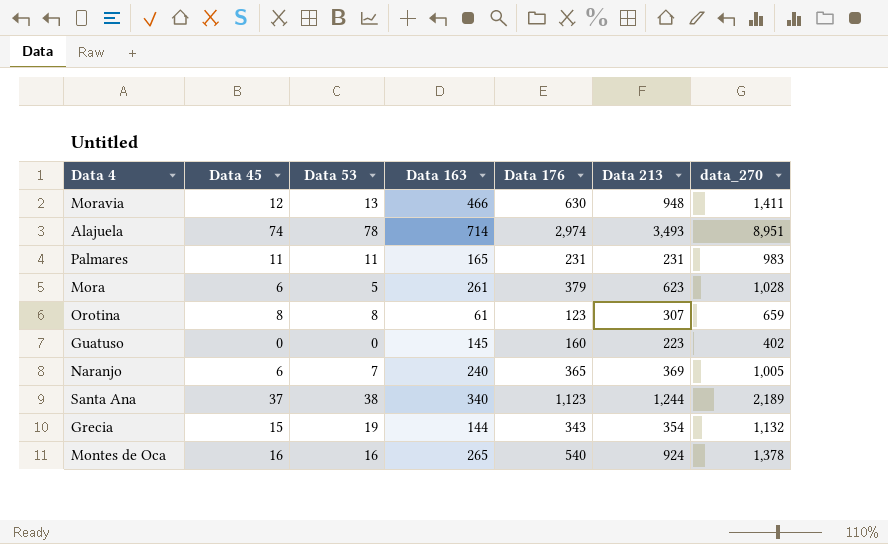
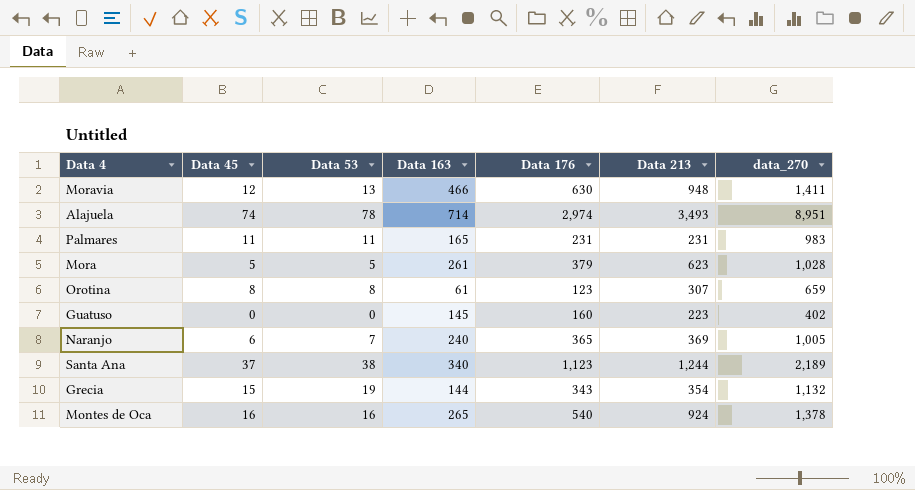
Mora | Data 45: 6 -> 5

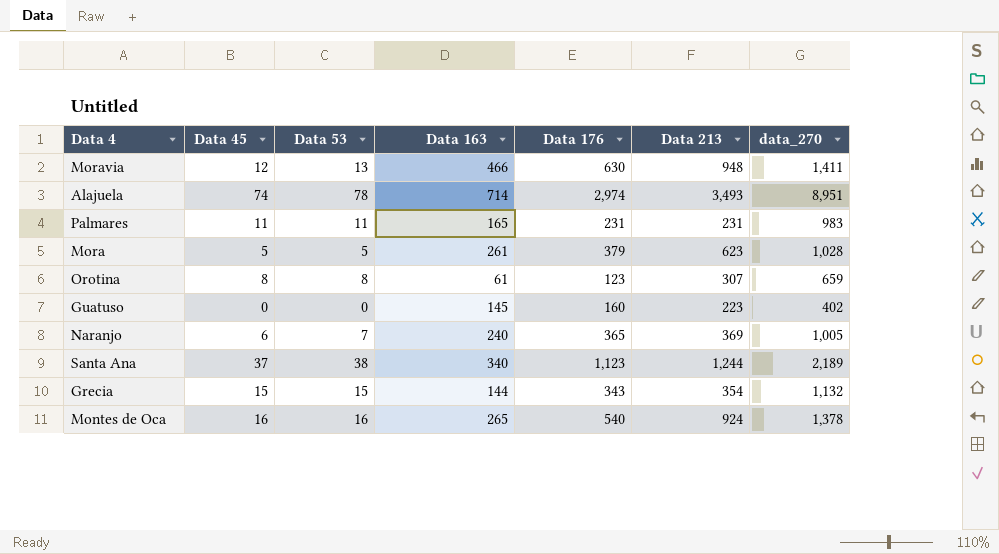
Grecia | Data 53: 19 -> 15

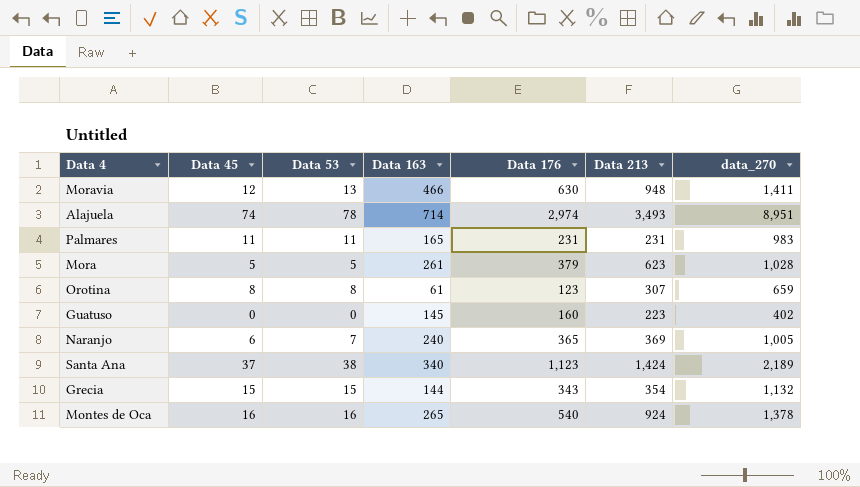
Santa Ana | Data 213: 1,244 -> 1,424

